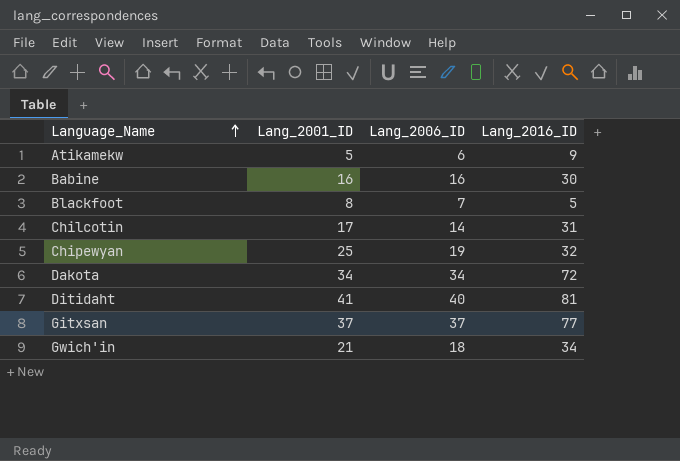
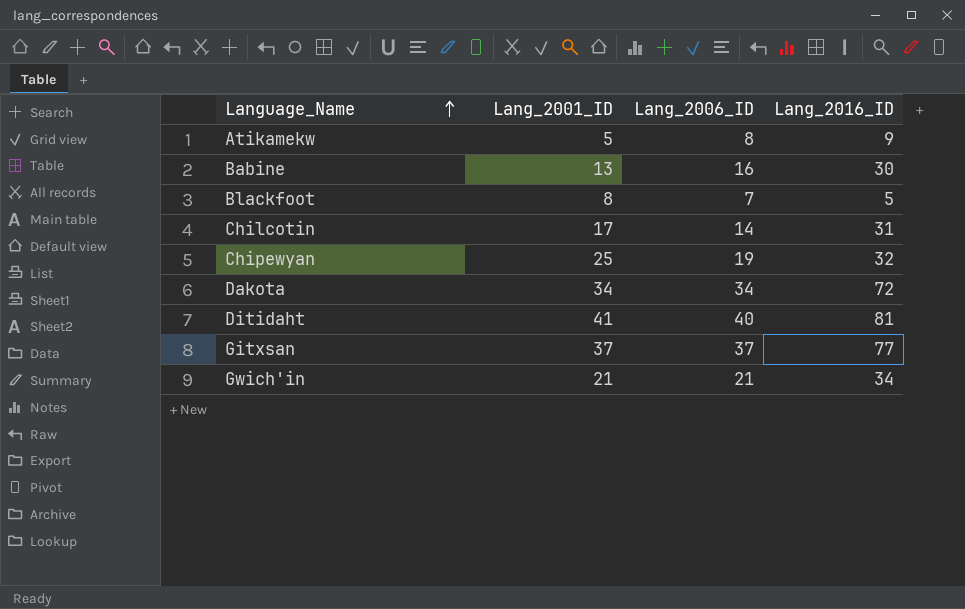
Atikamekw | Lang_2006_ID: 6 -> 8
Babine | Lang_2001_ID: 16 -> 13
Gwich'in | Lang_2006_ID: 18 -> 21

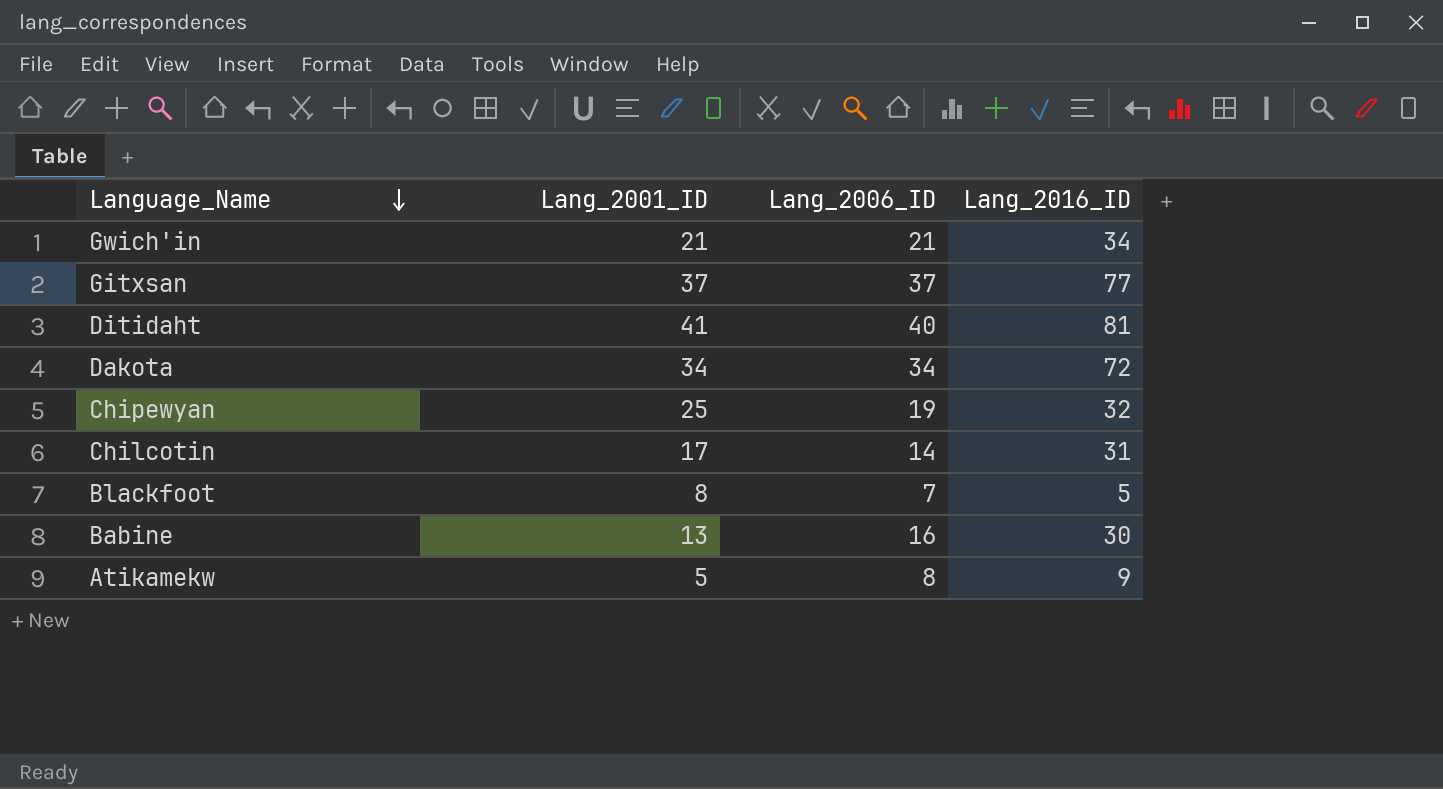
row order: Language_Name ascending -> Language_Name descending

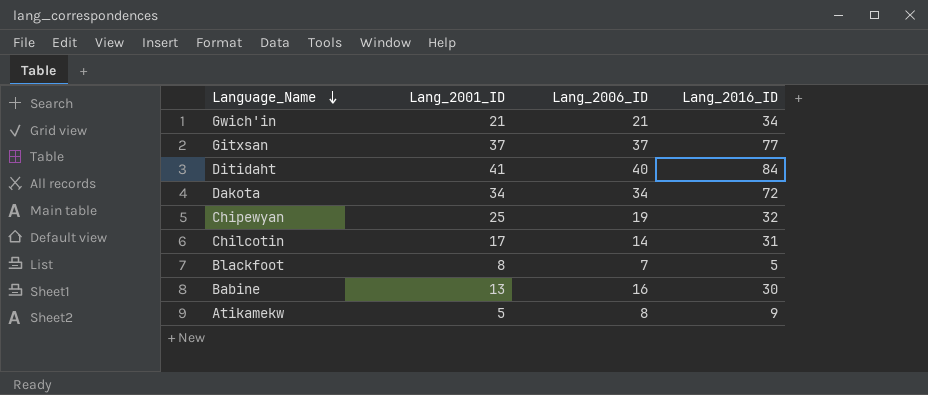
Ditidaht | Lang_2016_ID: 81 -> 84

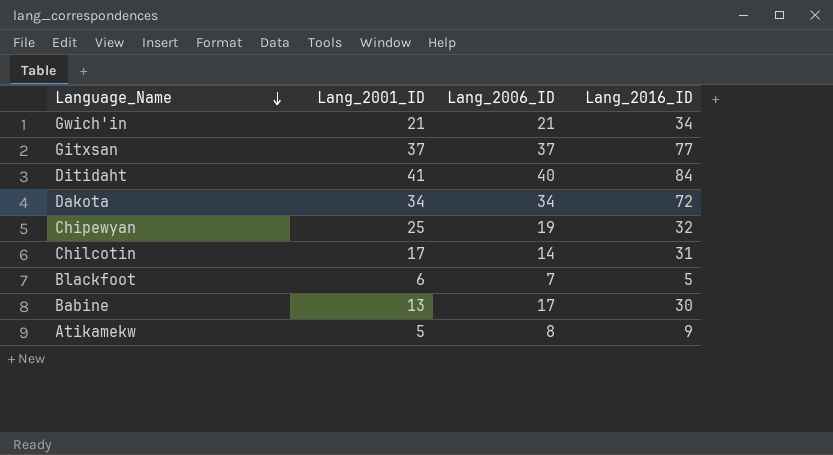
Blackfoot | Lang_2001_ID: 8 -> 6
Babine | Lang_2006_ID: 16 -> 17

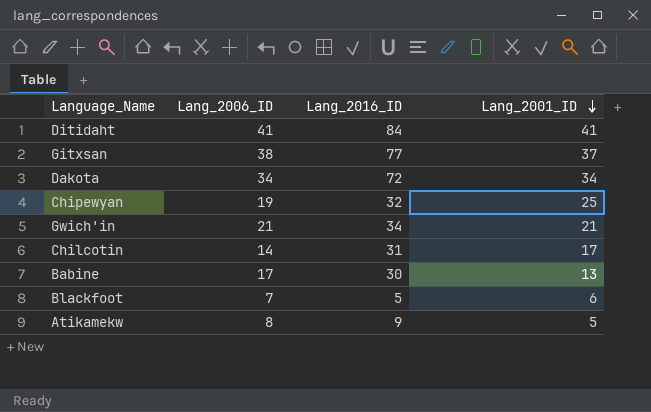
row order: Language_Name descending -> Lang_2001_ID descending
column Lang_2001_ID | position: 2 -> 4
Ditidaht | Lang_2006_ID: 40 -> 41
Gitxsan | Lang_2006_ID: 37 -> 38

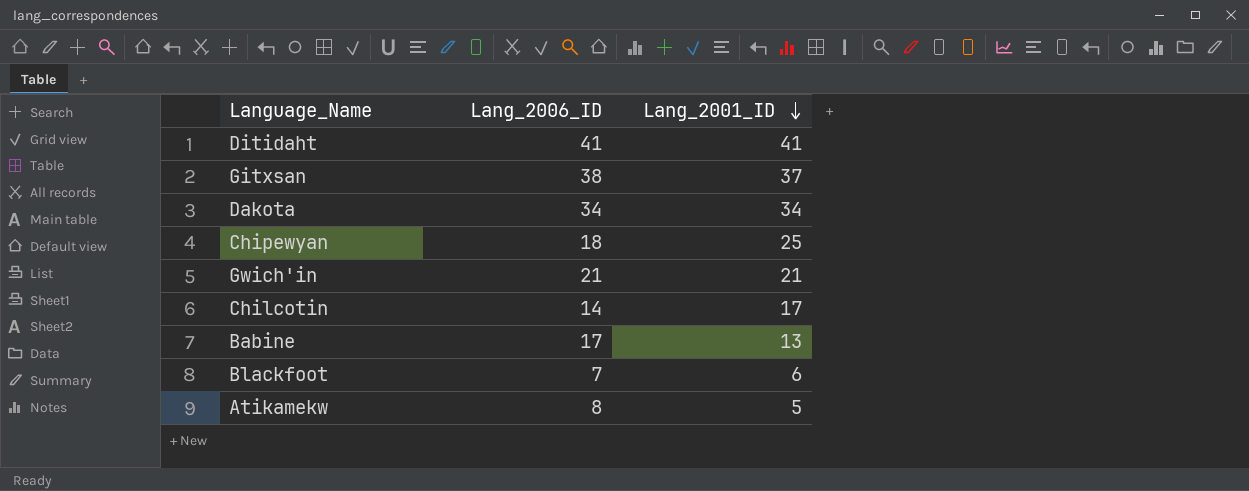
column Lang_2016_ID | position: 3 -> none
Chipewyan | Lang_2006_ID: 19 -> 18

